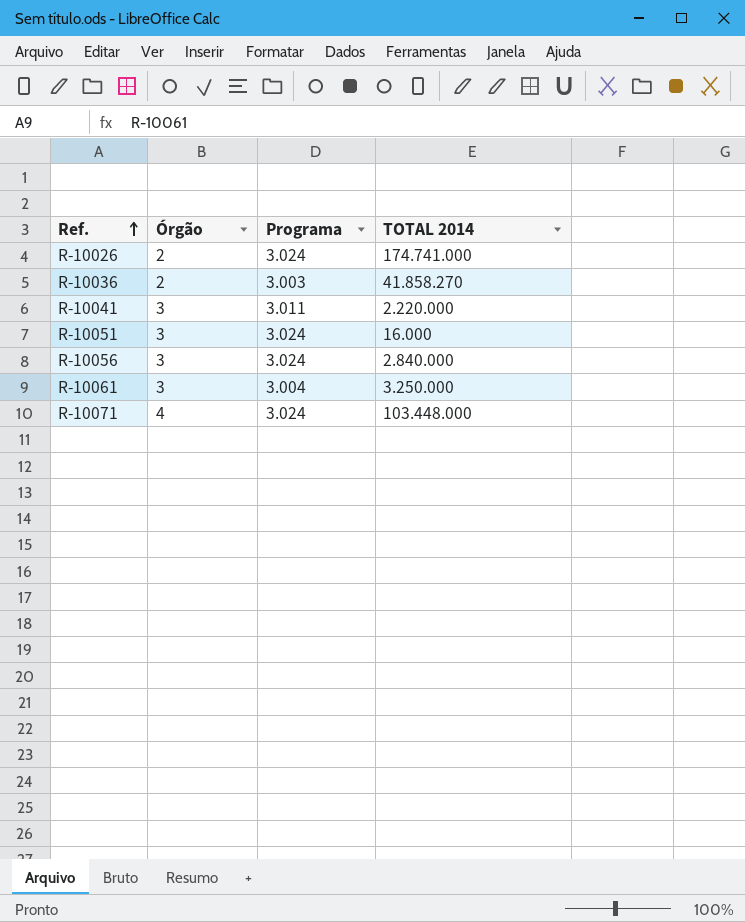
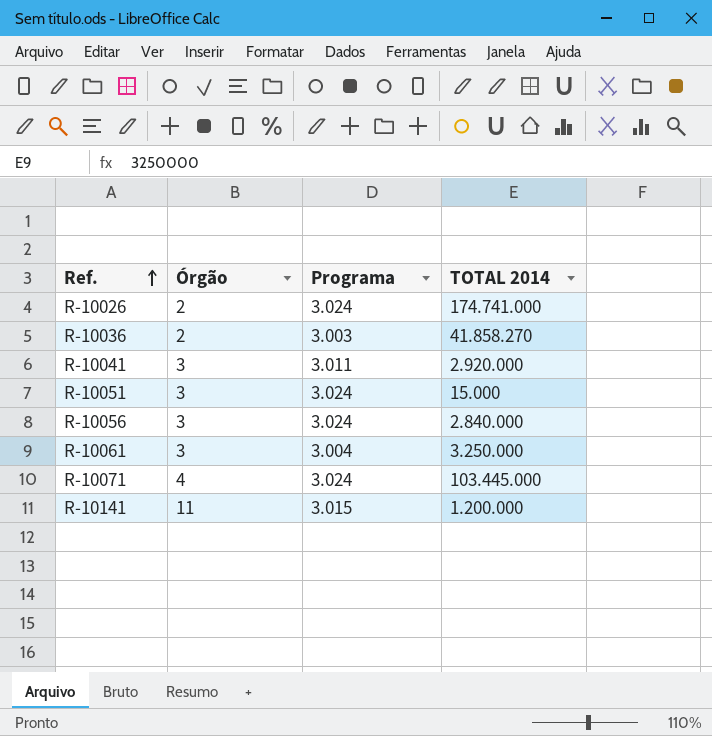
R-10041 | TOTAL 2014: 2.220.000 -> 2.920.000
R-10051 | TOTAL 2014: 16.000 -> 15.000
R-10071 | TOTAL 2014: 103.448.000 -> 103.445.000
row R-10141: none -> 11 | 3.015 | 1.200.000

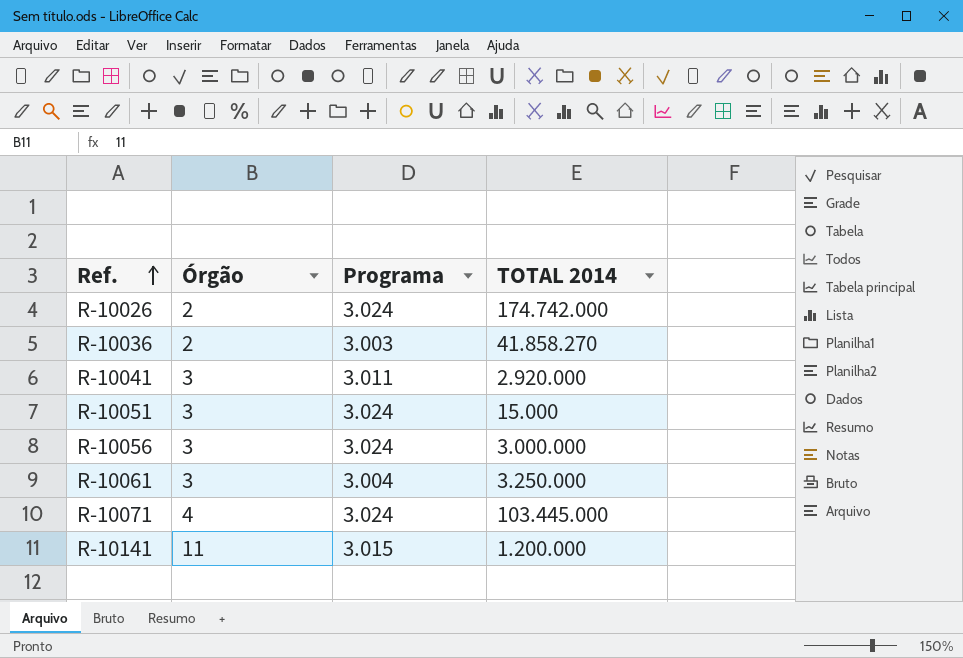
R-10026 | TOTAL 2014: 174.741.000 -> 174.742.000
R-10056 | TOTAL 2014: 2.840.000 -> 3.000.000

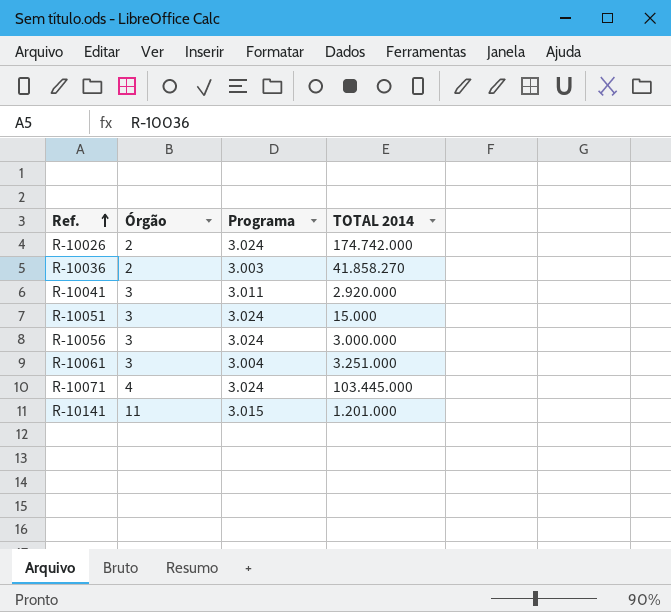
R-10061 | TOTAL 2014: 3.250.000 -> 3.251.000
R-10141 | TOTAL 2014: 1.200.000 -> 1.201.000

